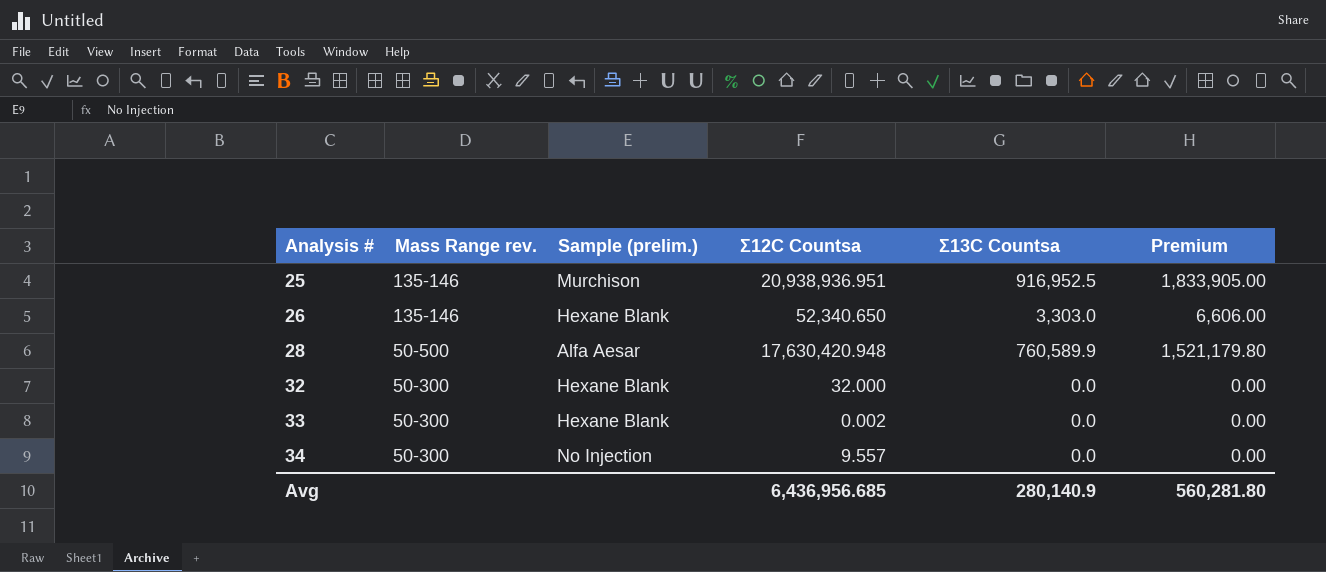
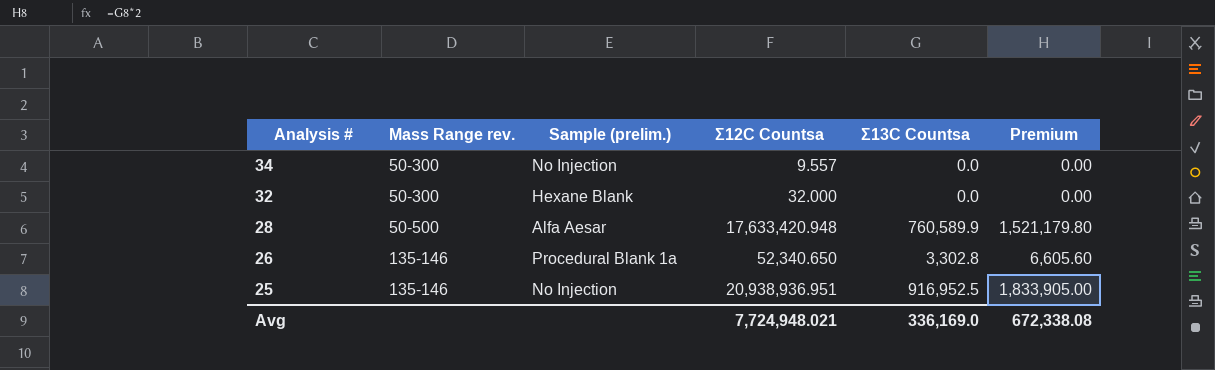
row order: Analysis # ascending -> Analysis # descending
row 33: 50-300 | Hexane Blank | 0.002 | 0.0 | 0.00 -> none
28 | Σ12C Countsa: 17,630,420.948 -> 17,633,420.948
26 | Sample (prelim.): Hexane Blank -> Procedural Blank 1a
26 | Σ13C Countsa: 3,303.0 -> 3,302.8
26 | Premium: 6,606.00 -> 6,605.60
25 | Sample (prelim.): Murchison -> No Injection
Avg | Σ12C Countsa: 6,436,956.685 -> 7,724,948.021
Avg | Σ13C Countsa: 280,140.9 -> 336,169.0
Avg | Premium: 560,281.80 -> 672,338.08

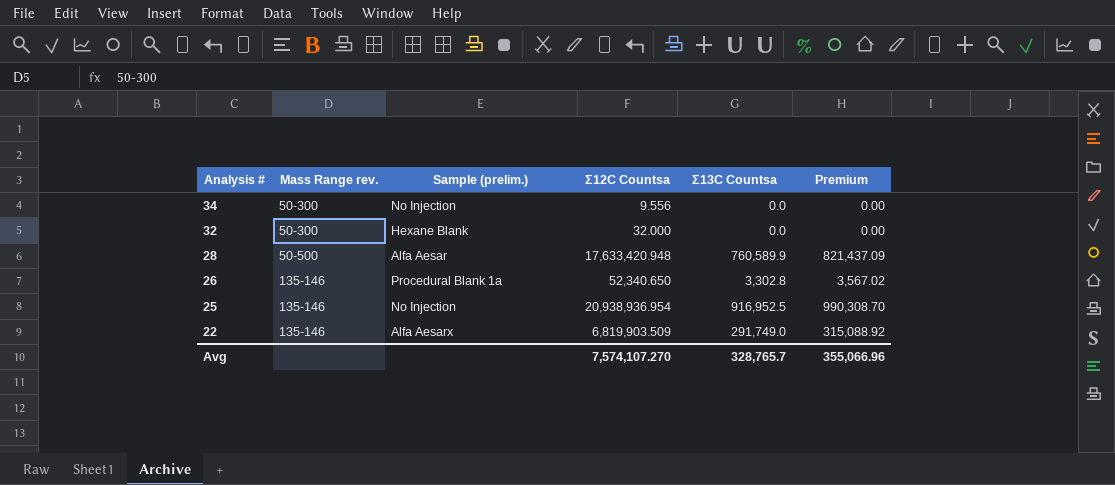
column Premium | formula: [Σ13C Countsa] * 2 -> [Σ13C Countsa] * 1.08
34 | Σ12C Countsa: 9.557 -> 9.556
25 | Σ12C Countsa: 20,938,936.951 -> 20,938,936.954
row 22: none -> 135-146 | Alfa Aesarx | 6,819,903.509 | 291,749.0 | 315,088.92
Avg | Σ12C Countsa: 7,724,948.021 -> 7,574,107.270
Avg | Σ13C Countsa: 336,169.0 -> 328,765.7
Avg | Premium: 672,338.08 -> 355,066.96

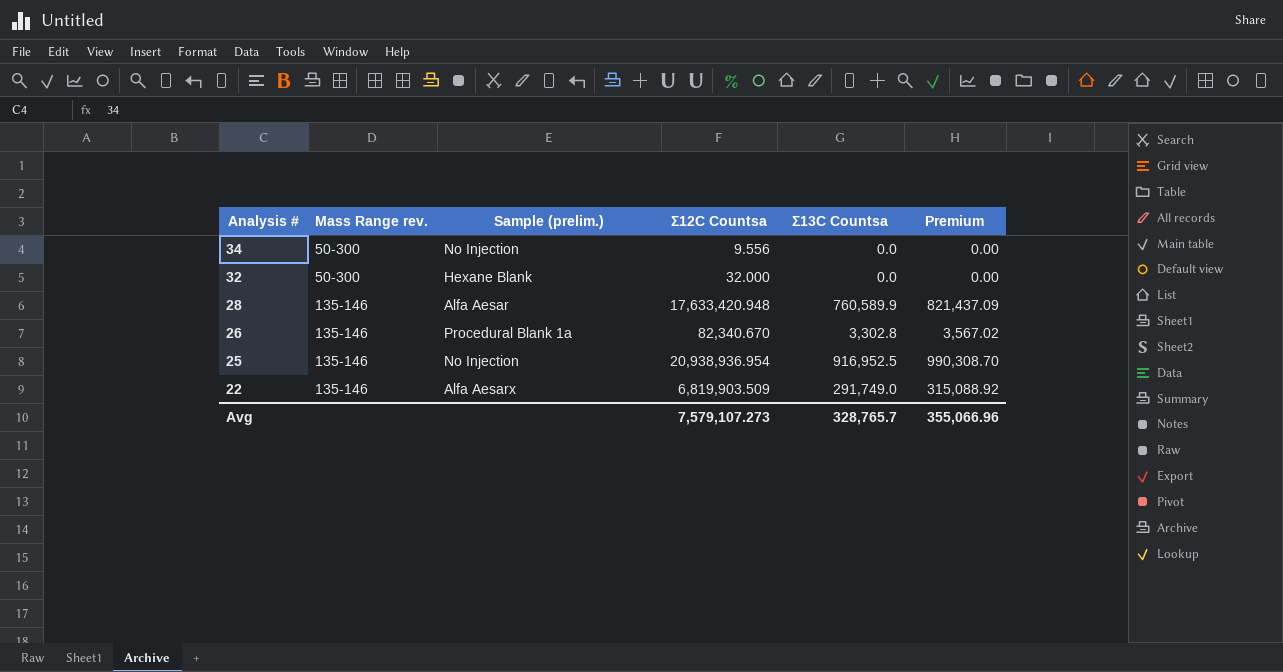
28 | Mass Range rev.: 50-500 -> 135-146
26 | Σ12C Countsa: 52,340.650 -> 82,340.670
Avg | Σ12C Countsa: 7,574,107.270 -> 7,579,107.273

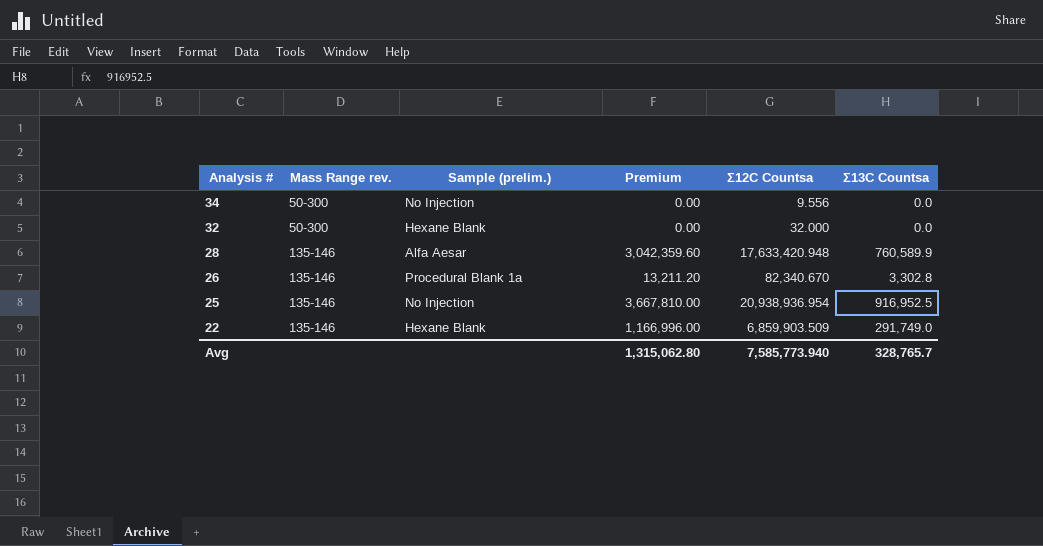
column Premium | formula: [Σ13C Countsa] * 1.08 -> [Σ13C Countsa] * 4
column Premium | position: 6 -> 4
22 | Sample (prelim.): Alfa Aesarx -> Hexane Blank
22 | Σ12C Countsa: 6,819,903.509 -> 6,859,903.509
Avg | Premium: 355,066.96 -> 1,315,062.80
Avg | Σ12C Countsa: 7,579,107.273 -> 7,585,773.940

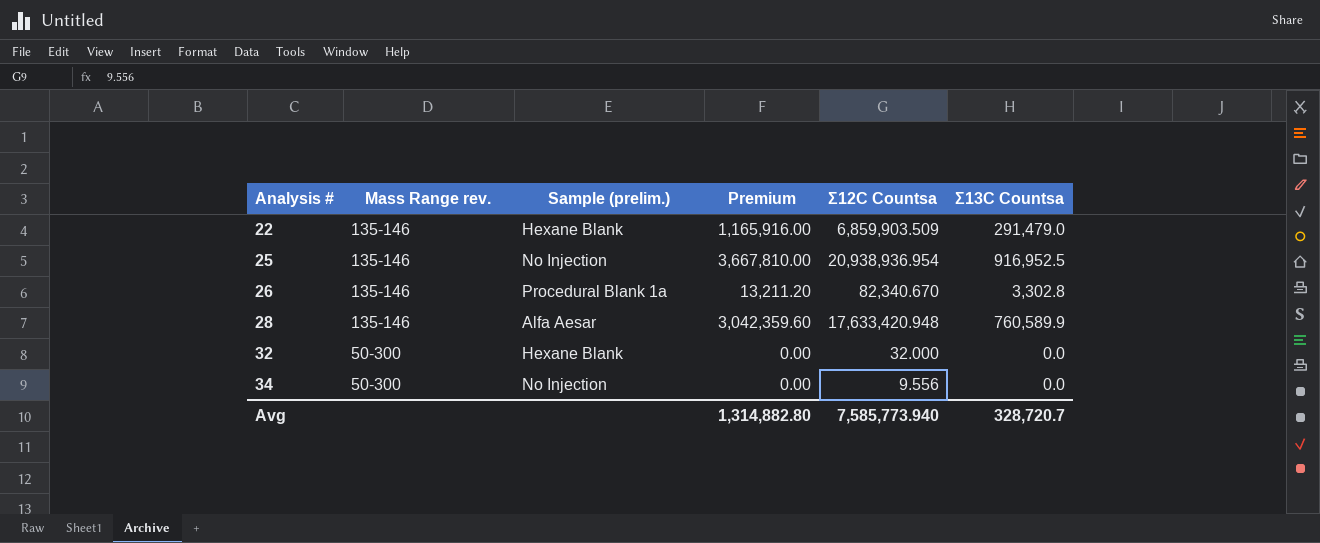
row order: Analysis # descending -> Analysis # ascending
22 | Premium: 1,166,996.00 -> 1,165,916.00
22 | Σ13C Countsa: 291,749.0 -> 291,479.0
Avg | Premium: 1,315,062.80 -> 1,314,882.80
Avg | Σ13C Countsa: 328,765.7 -> 328,720.7

